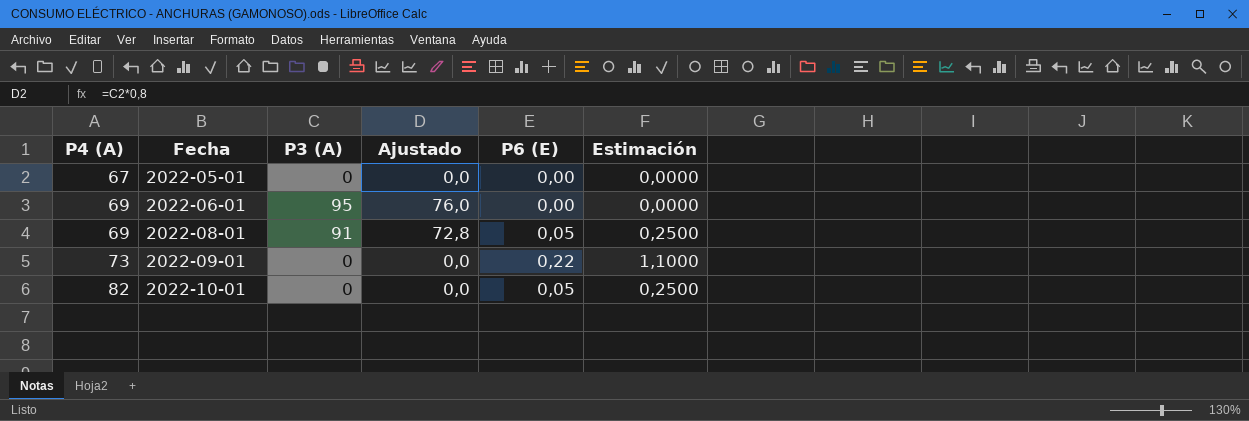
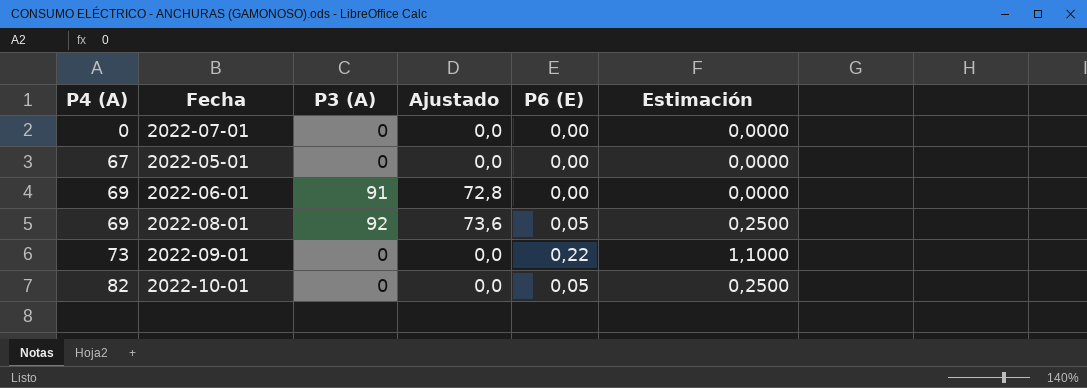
row 2022-07-01: none -> 0 | 0 | 0,0 | 0,00 | 0,0000
2022-06-01 | P3 (A): 95 -> 91
2022-06-01 | Ajustado: 76,0 -> 72,8
2022-08-01 | P3 (A): 91 -> 92
2022-08-01 | Ajustado: 72,8 -> 73,6

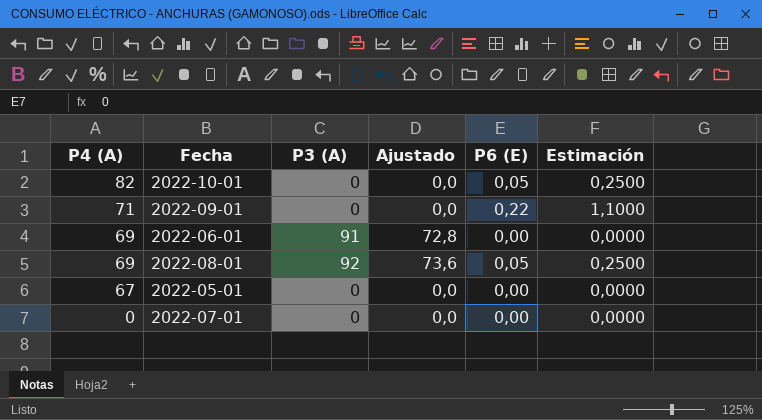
row order: P4 (A) ascending -> P4 (A) descending
2022-09-01 | P4 (A): 73 -> 71

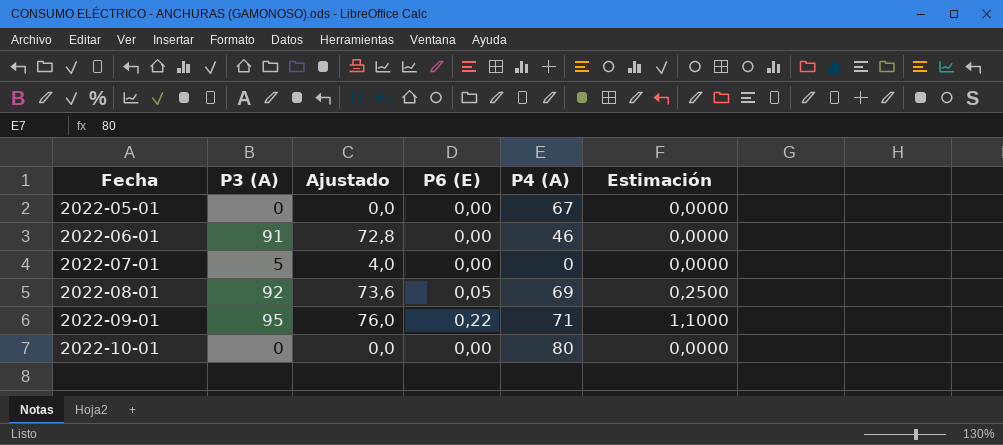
row order: P4 (A) descending -> Fecha ascending
column P4 (A) | position: 1 -> 5
2022-06-01 | P4 (A): 69 -> 46
2022-07-01 | P3 (A): 0 -> 5
2022-07-01 | Ajustado: 0,0 -> 4,0
2022-09-01 | P3 (A): 0 -> 95
2022-09-01 | Ajustado: 0,0 -> 76,0
2022-10-01 | P6 (E): 0,05 -> 0,00
2022-10-01 | P4 (A): 82 -> 80
2022-10-01 | Estimación: 0,2500 -> 0,0000

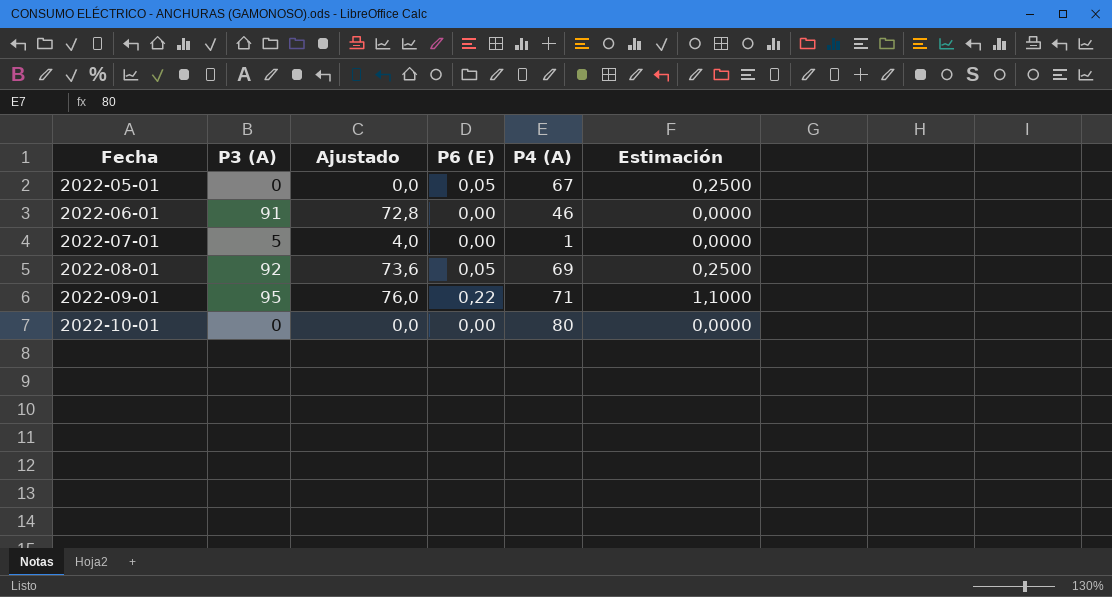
2022-05-01 | P6 (E): 0,00 -> 0,05
2022-05-01 | Estimación: 0,0000 -> 0,2500
2022-07-01 | P4 (A): 0 -> 1

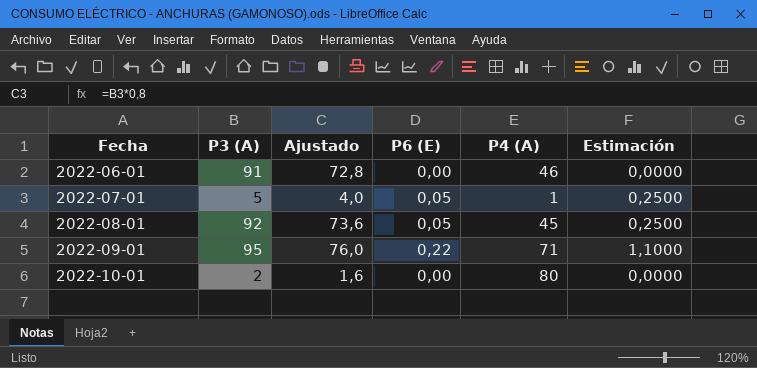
row 2022-05-01: 0 | 0,0 | 0,05 | 67 | 0,2500 -> none
2022-07-01 | P6 (E): 0,00 -> 0,05
2022-07-01 | Estimación: 0,0000 -> 0,2500
2022-08-01 | P4 (A): 69 -> 45
2022-10-01 | P3 (A): 0 -> 2
2022-10-01 | Ajustado: 0,0 -> 1,6

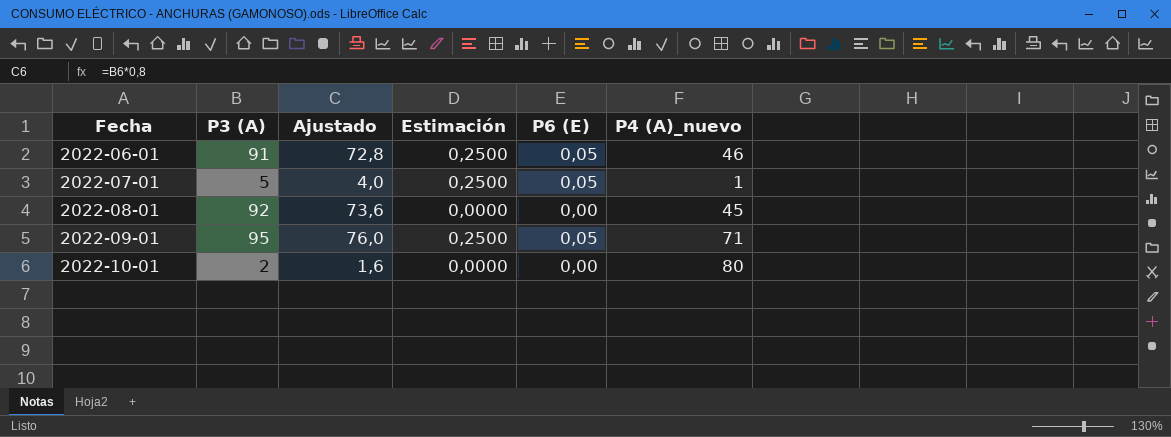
column Estimación | position: 6 -> 4
column name: P4 (A) -> P4 (A)_nuevo
2022-06-01 | Estimación: 0,0000 -> 0,2500
2022-06-01 | P6 (E): 0,00 -> 0,05
2022-08-01 | Estimación: 0,2500 -> 0,0000
2022-08-01 | P6 (E): 0,05 -> 0,00
2022-09-01 | Estimación: 1,1000 -> 0,2500
2022-09-01 | P6 (E): 0,22 -> 0,05

